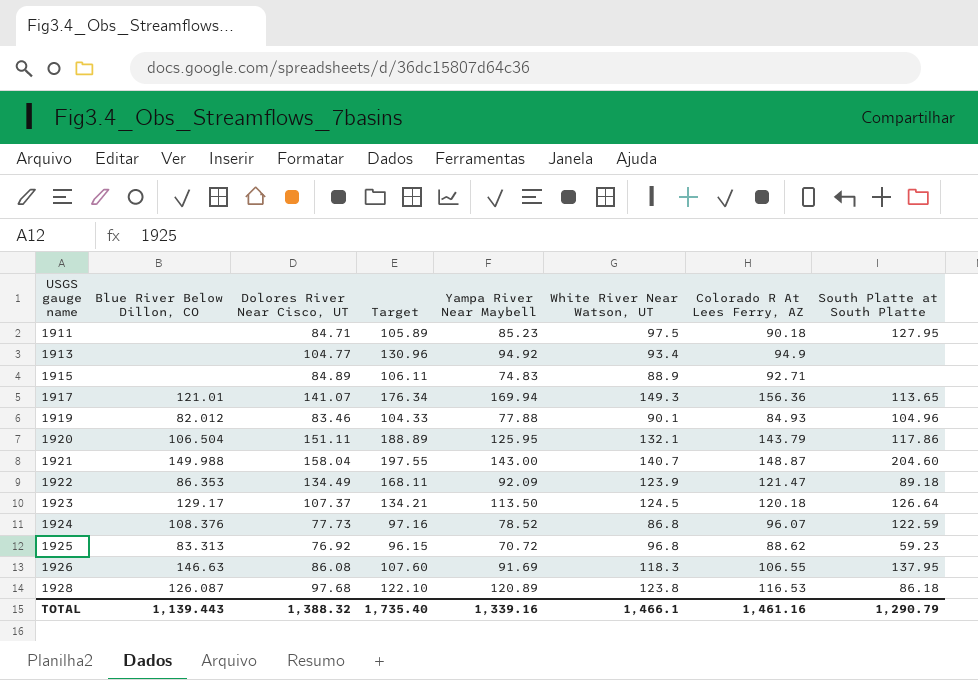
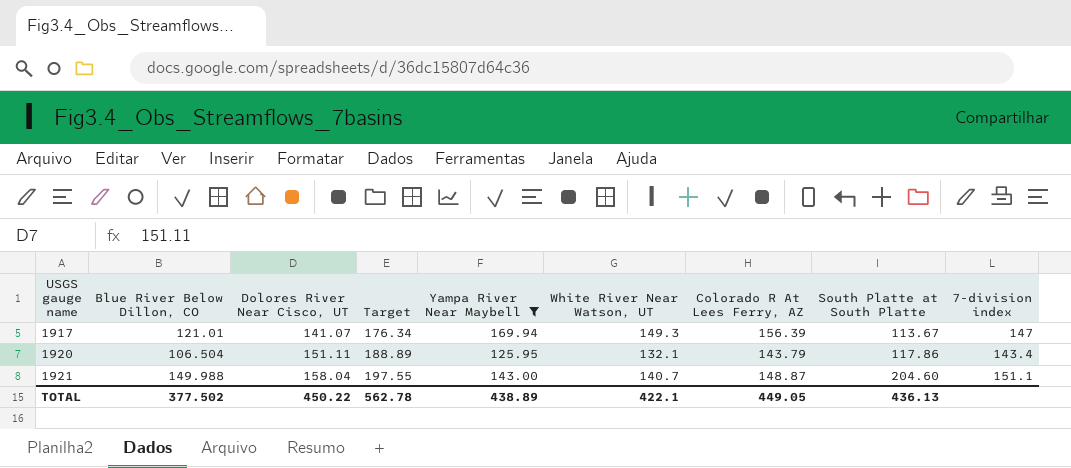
filter: none -> Yampa River Near Maybell >= 125.95
column 7-division index | position: none -> 9
1917 | Colorado R At Lees Ferry, AZ: 156.36 -> 156.39
1917 | South Platte at South Platte: 113.65 -> 113.67
TOTAL | Blue River Below Dillon, CO: 1,139.443 -> 377.502
TOTAL | Dolores River Near Cisco, UT: 1,388.32 -> 450.22
TOTAL | Target: 1,735.40 -> 562.78
TOTAL | Yampa River Near Maybell: 1,339.16 -> 438.89
TOTAL | White River Near Watson, UT: 1,466.1 -> 422.1
TOTAL | Colorado R At Lees Ferry, AZ: 1,461.16 -> 449.05
TOTAL | South Platte at South Platte: 1,290.79 -> 436.13

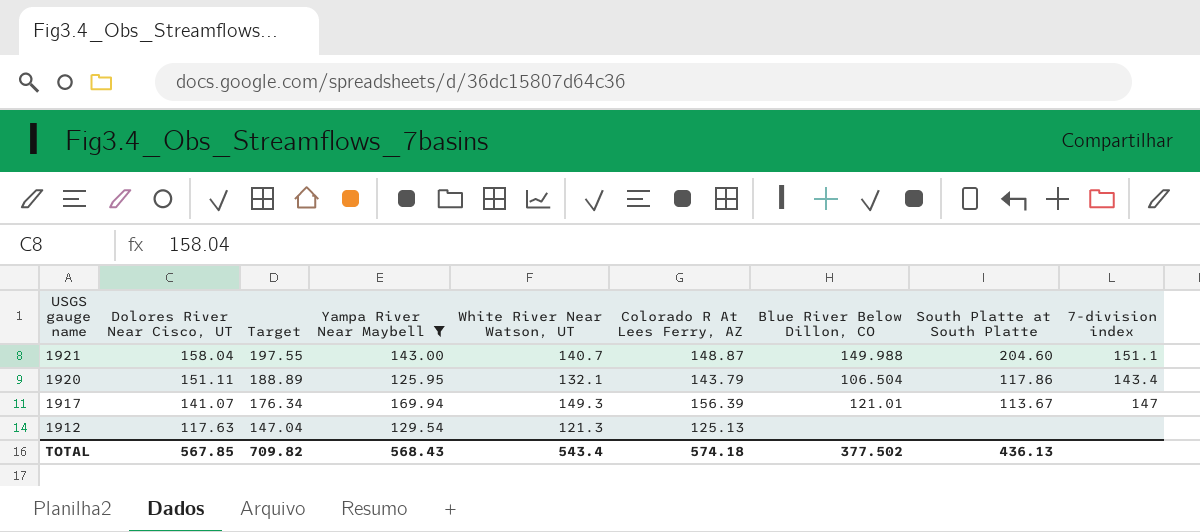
row order: USGS gauge name ascending -> USGS gauge name descending
column Blue River Below Dillon, CO | position: 2 -> 7
row 1912: none -> 117.63 | 147.04 | 129.54 | 121.3 | 125.13 | none | none | none
TOTAL | Dolores River Near Cisco, UT: 450.22 -> 567.85
TOTAL | Target: 562.78 -> 709.82
TOTAL | Yampa River Near Maybell: 438.89 -> 568.43
TOTAL | White River Near Watson, UT: 422.1 -> 543.4
TOTAL | Colorado R At Lees Ferry, AZ: 449.05 -> 574.18

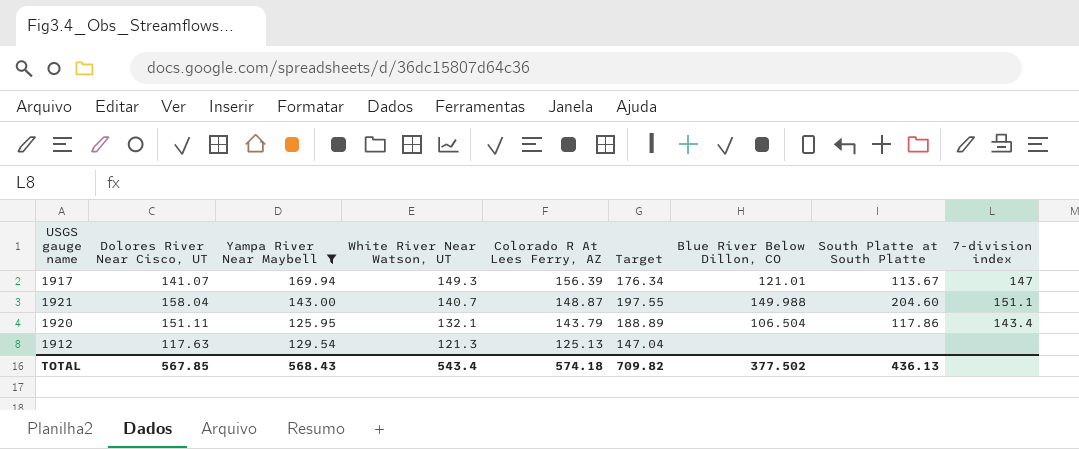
row order: USGS gauge name descending -> White River Near Watson, UT descending
column Target | position: 3 -> 6

